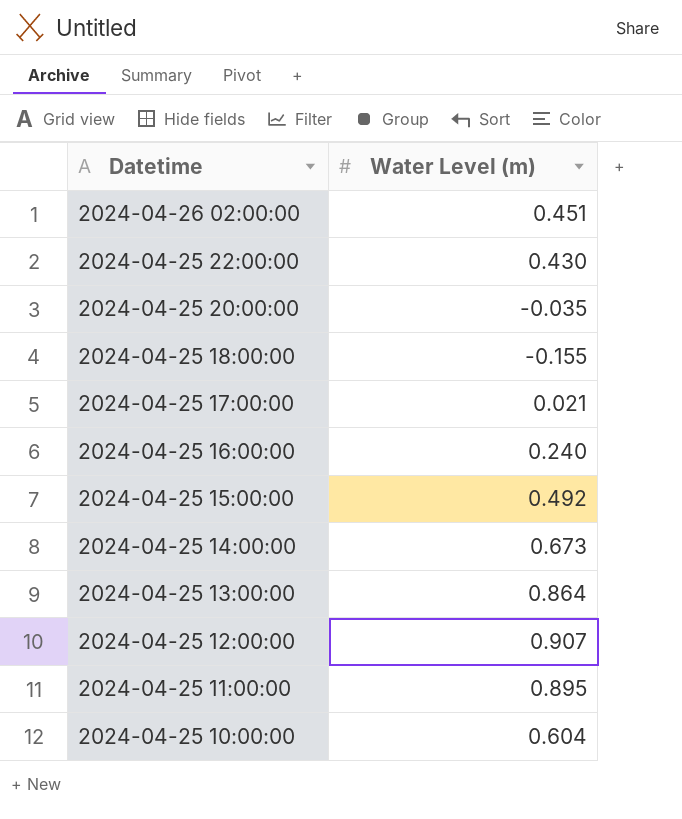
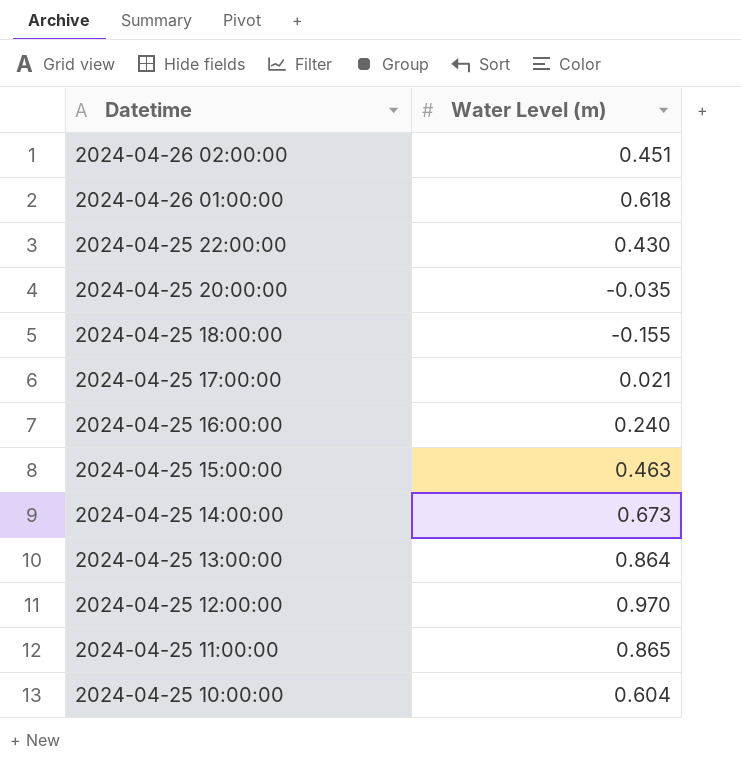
row 2024-04-26 01:00:00: none -> 0.618
2024-04-25 15:00:00 | Water Level (m): 0.492 -> 0.463
2024-04-25 12:00:00 | Water Level (m): 0.907 -> 0.970
2024-04-25 11:00:00 | Water Level (m): 0.895 -> 0.865

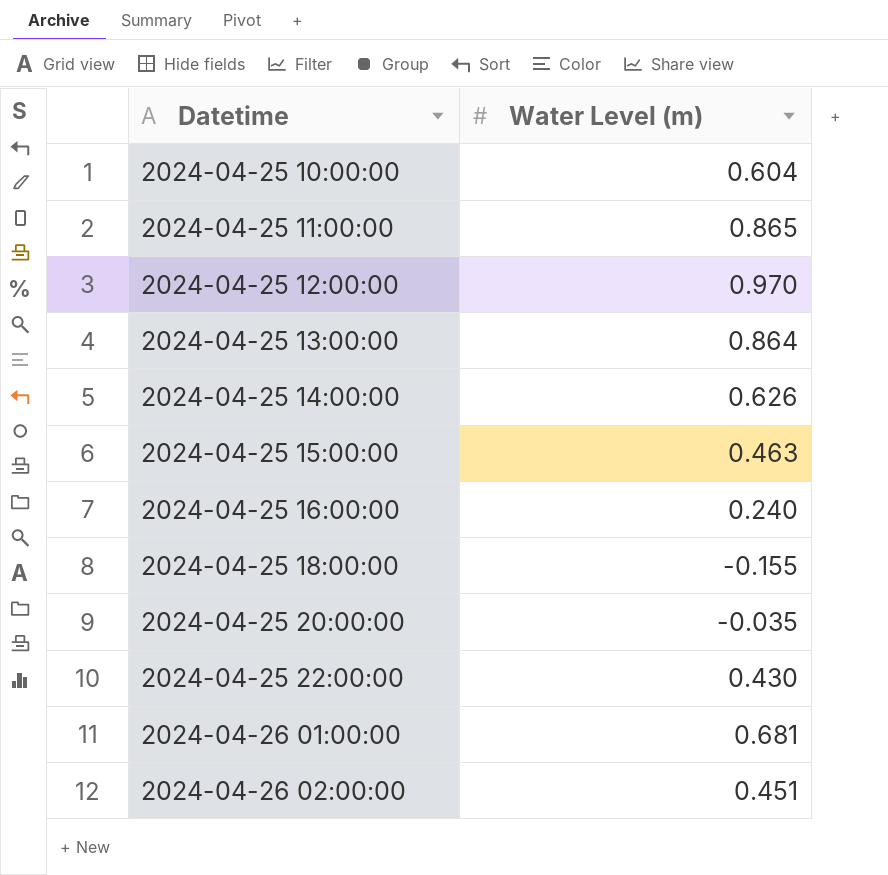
row order: Datetime descending -> Datetime ascending
row 2024-04-25 17:00:00: 0.021 -> none
2024-04-25 14:00:00 | Water Level (m): 0.673 -> 0.626
2024-04-26 01:00:00 | Water Level (m): 0.618 -> 0.681

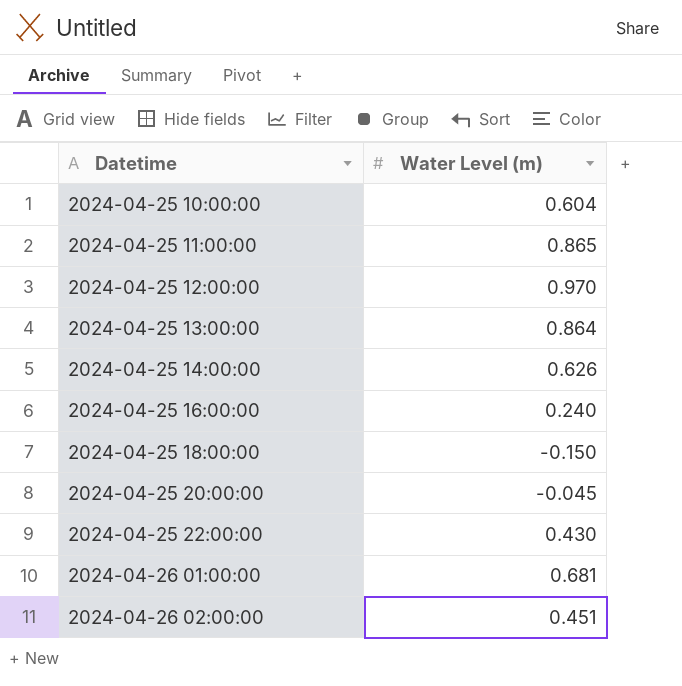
row 2024-04-25 15:00:00: 0.463 -> none
2024-04-25 18:00:00 | Water Level (m): -0.155 -> -0.150
2024-04-25 20:00:00 | Water Level (m): -0.035 -> -0.045

